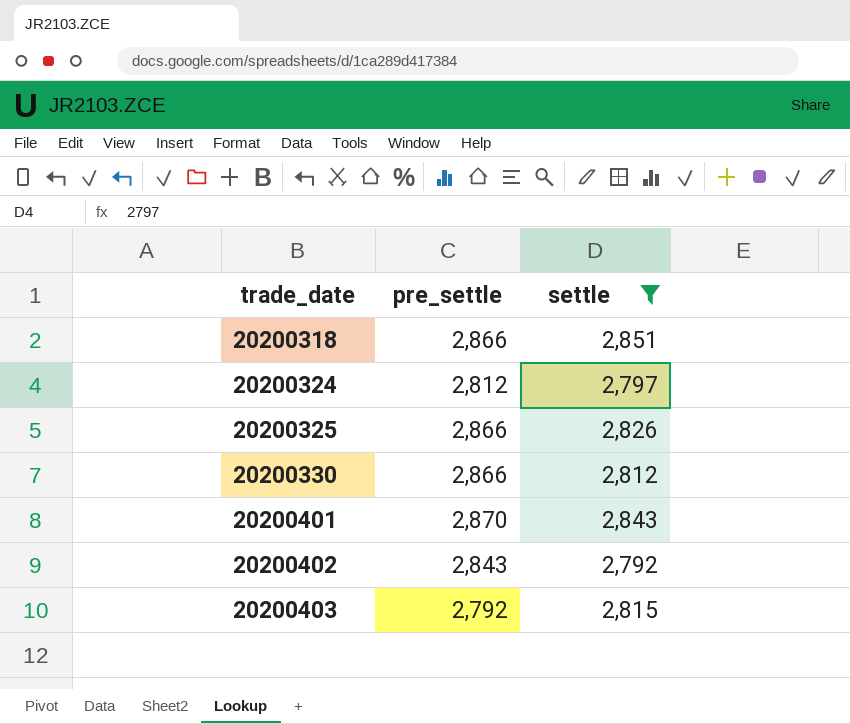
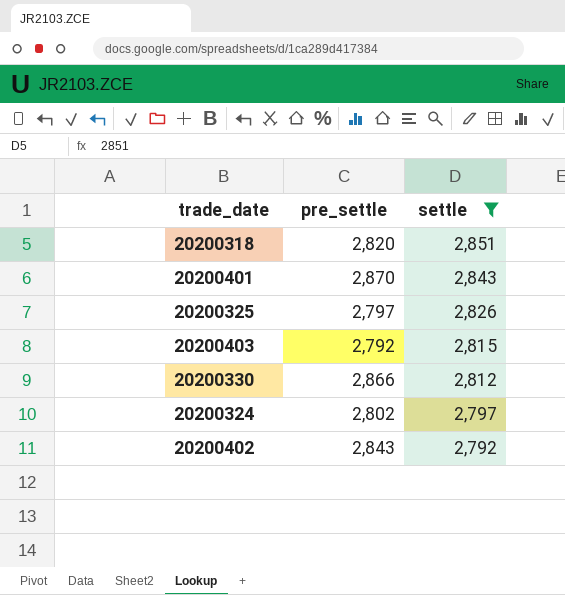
row order: trade_date ascending -> settle descending
20200318 | pre_settle: 2,866 -> 2,820
20200325 | pre_settle: 2,866 -> 2,797
20200324 | pre_settle: 2,812 -> 2,802

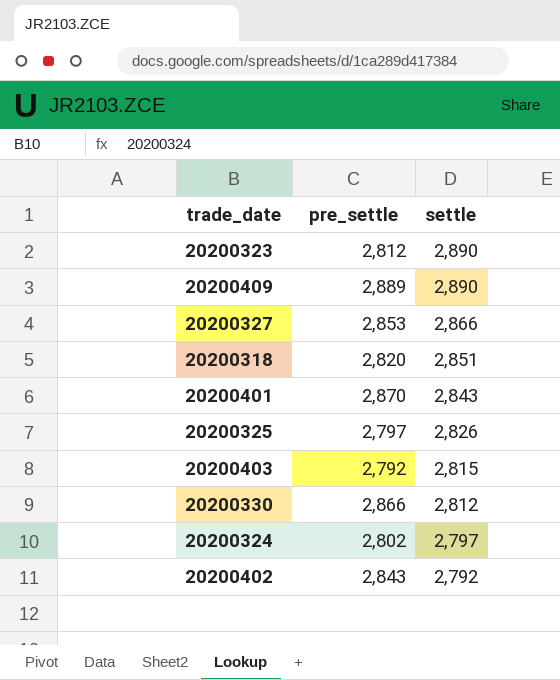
filter: settle <= 2,851 -> none

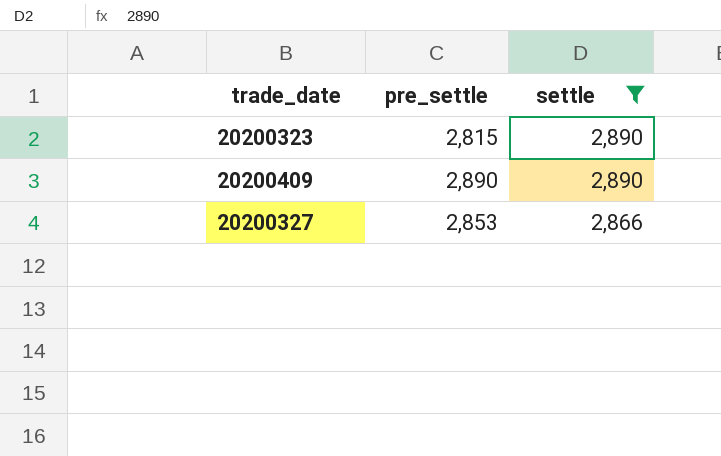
filter: none -> settle >= 2,866
20200323 | pre_settle: 2,812 -> 2,815
20200409 | pre_settle: 2,889 -> 2,890

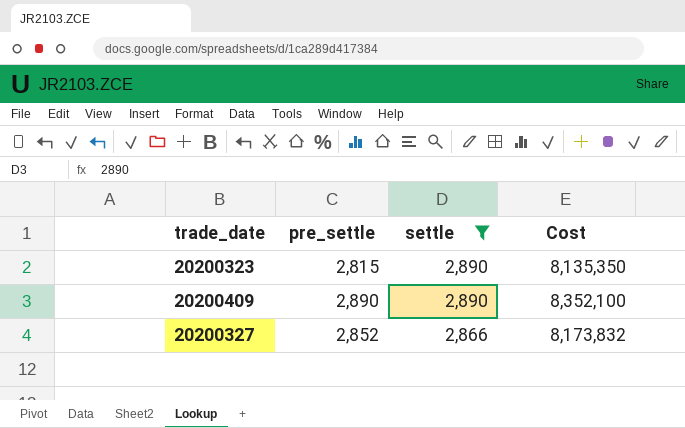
column Cost | formula: none -> [pre_settle] * [settle]
20200327 | pre_settle: 2,853 -> 2,852

